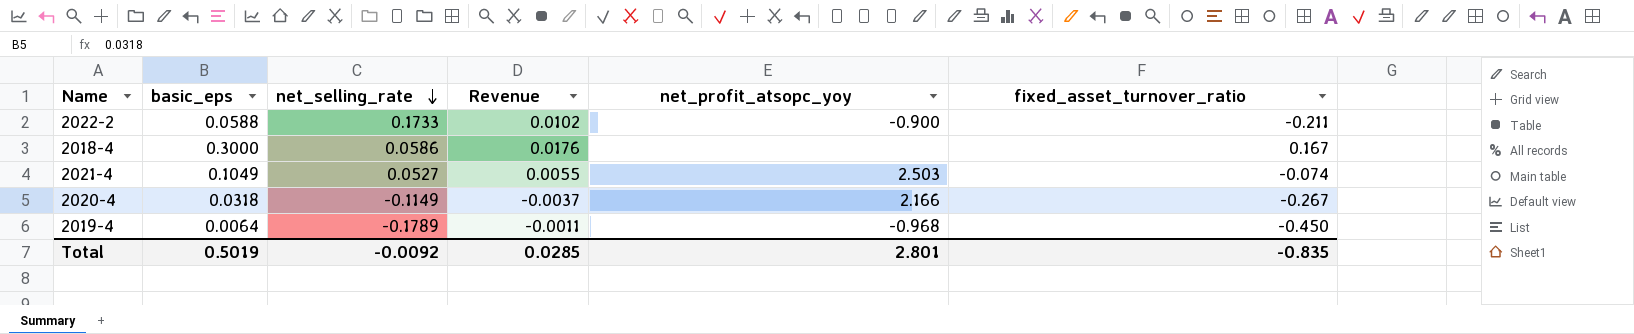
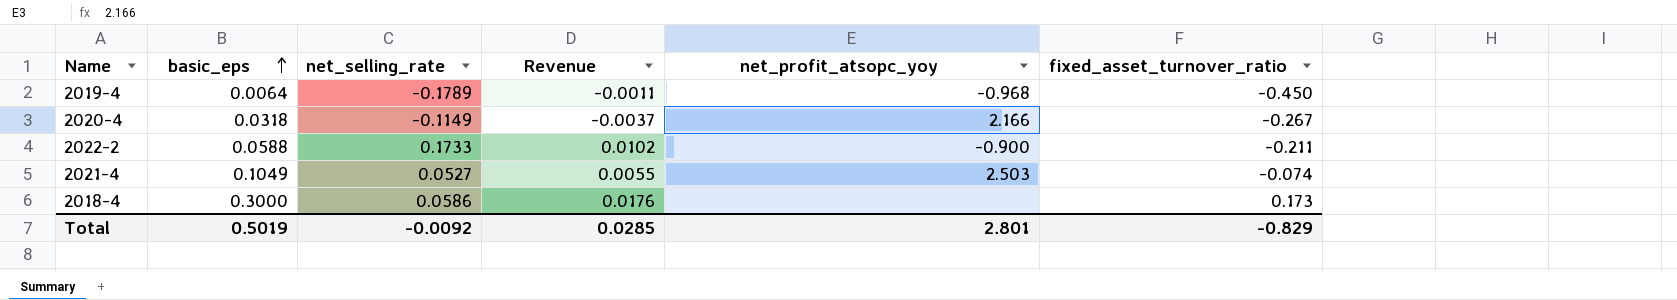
row order: net_selling_rate descending -> basic_eps ascending
2018-4 | fixed_asset_turnover_ratio: 0.167 -> 0.173
Total | fixed_asset_turnover_ratio: -0.835 -> -0.829

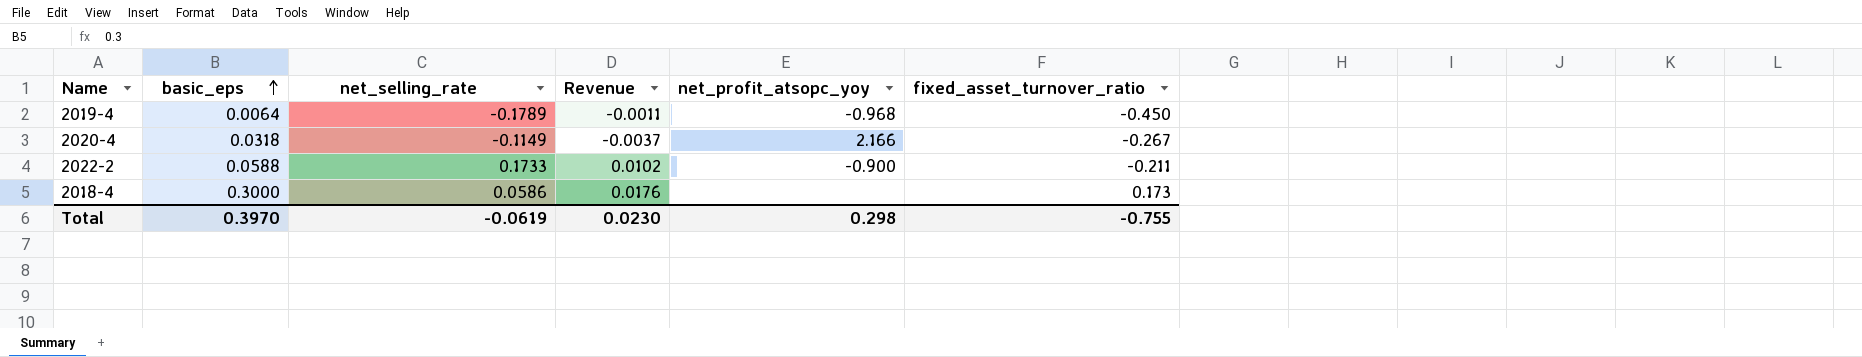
row 2021-4: 0.1049 | 0.0527 | 0.0055 | 2.503 | -0.074 -> none
Total | basic_eps: 0.5019 -> 0.3970
Total | net_selling_rate: -0.0092 -> -0.0619
Total | Revenue: 0.0285 -> 0.0230
Total | net_profit_atsopc_yoy: 2.801 -> 0.298
Total | fixed_asset_turnover_ratio: -0.829 -> -0.755

